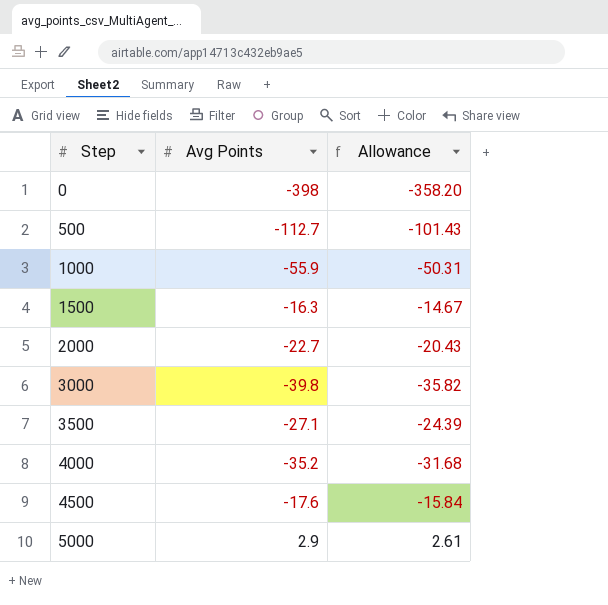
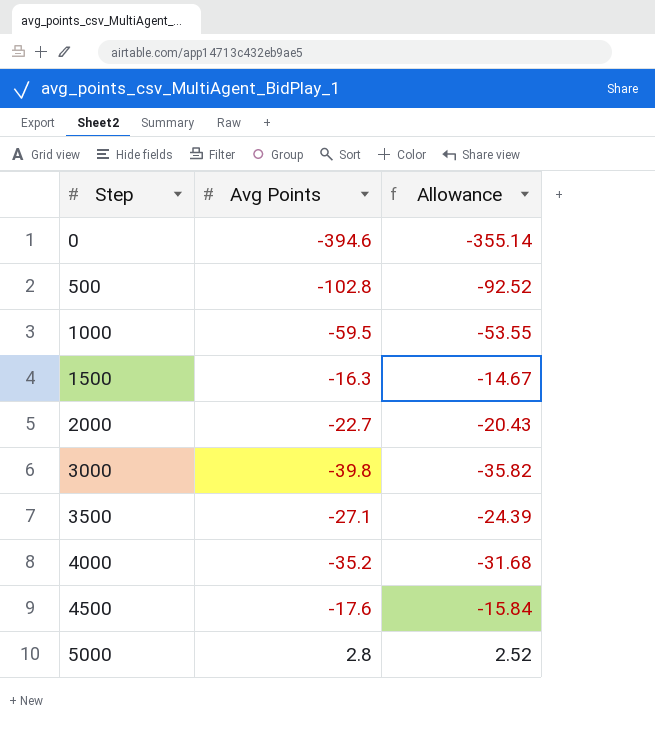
0 | Avg Points: -398 -> -394.6
0 | Allowance: -358.20 -> -355.14
500 | Avg Points: -112.7 -> -102.8
500 | Allowance: -101.43 -> -92.52
1000 | Avg Points: -55.9 -> -59.5
1000 | Allowance: -50.31 -> -53.55
5000 | Avg Points: 2.9 -> 2.8
5000 | Allowance: 2.61 -> 2.52

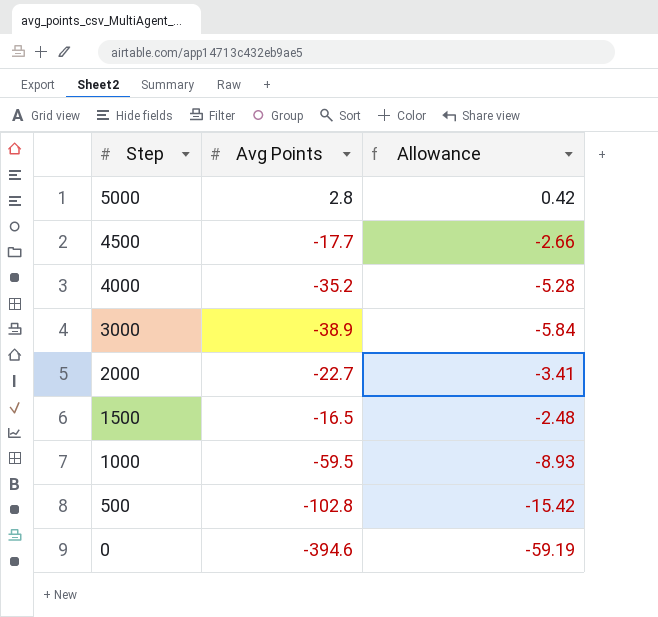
row order: Step ascending -> Step descending
column Allowance | formula: [Avg Points] * 0.9 -> [Avg Points] * 0.15
row 3500: -27.1 | -24.39 -> none
4500 | Avg Points: -17.6 -> -17.7
3000 | Avg Points: -39.8 -> -38.9
1500 | Avg Points: -16.3 -> -16.5

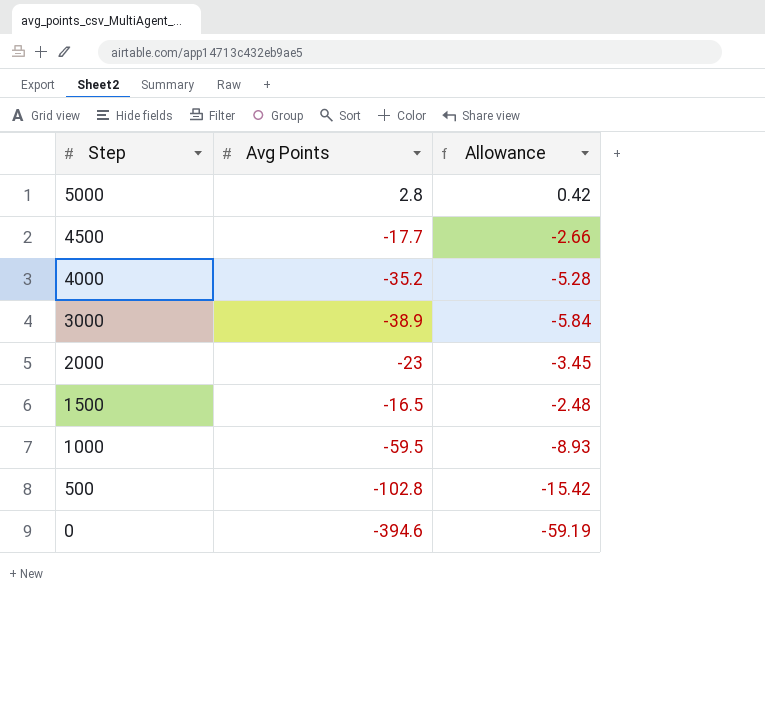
2000 | Avg Points: -22.7 -> -23
2000 | Allowance: -3.41 -> -3.45

